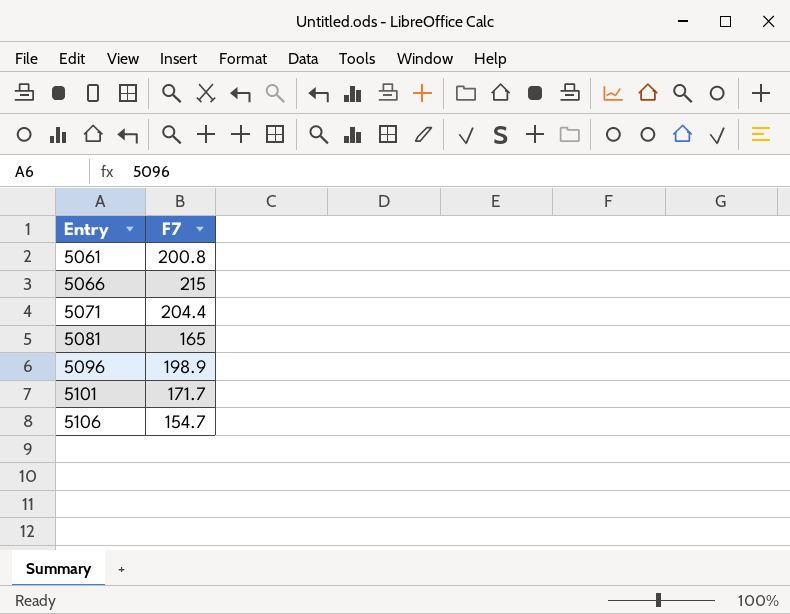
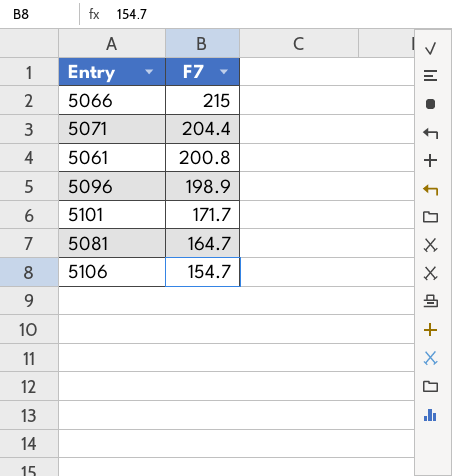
row order: Entry ascending -> F7 descending
5081 | F7: 165 -> 164.7

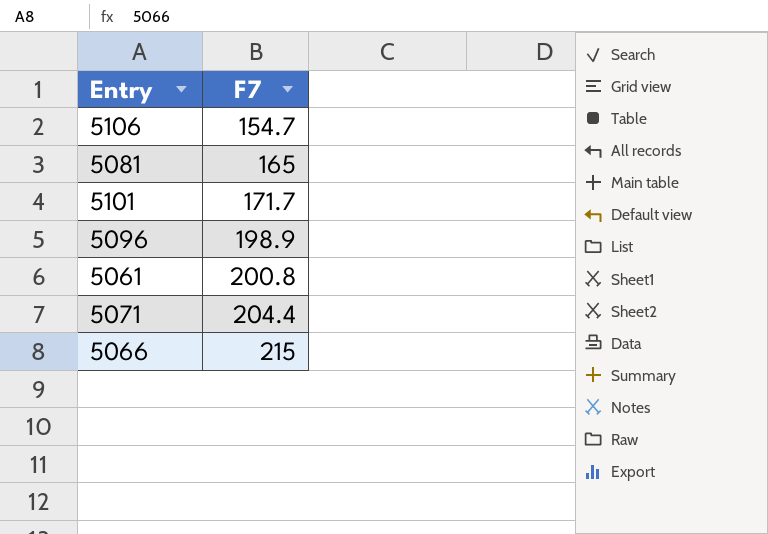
row order: F7 descending -> F7 ascending
5081 | F7: 164.7 -> 165

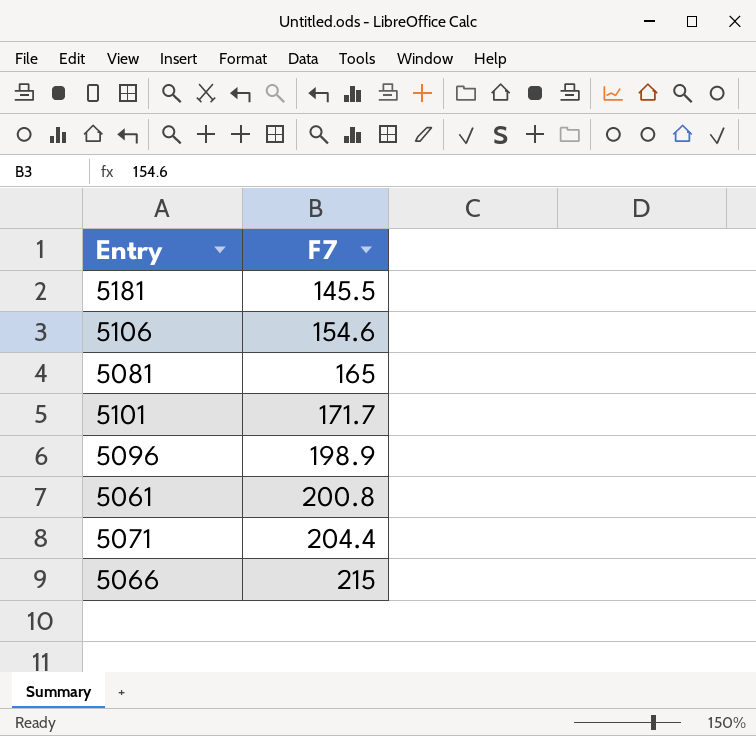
row 5181: none -> 145.5
5106 | F7: 154.7 -> 154.6

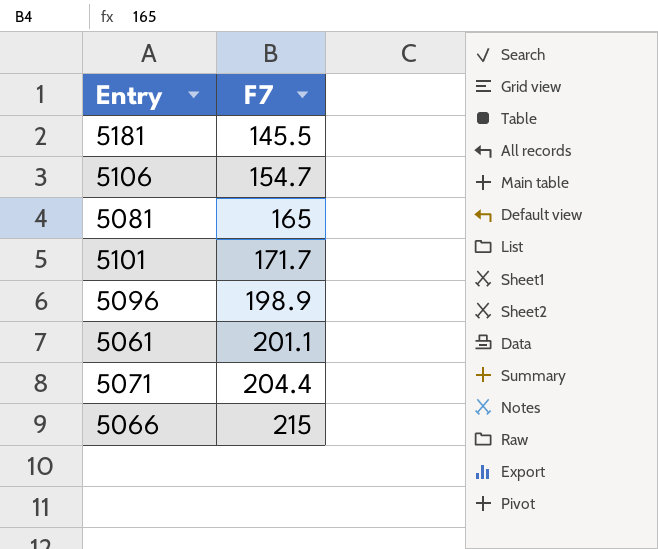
5106 | F7: 154.6 -> 154.7
5061 | F7: 200.8 -> 201.1

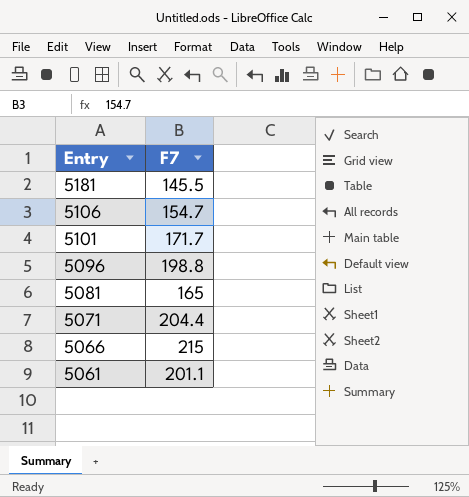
row order: F7 ascending -> Entry descending
5096 | F7: 198.9 -> 198.8

